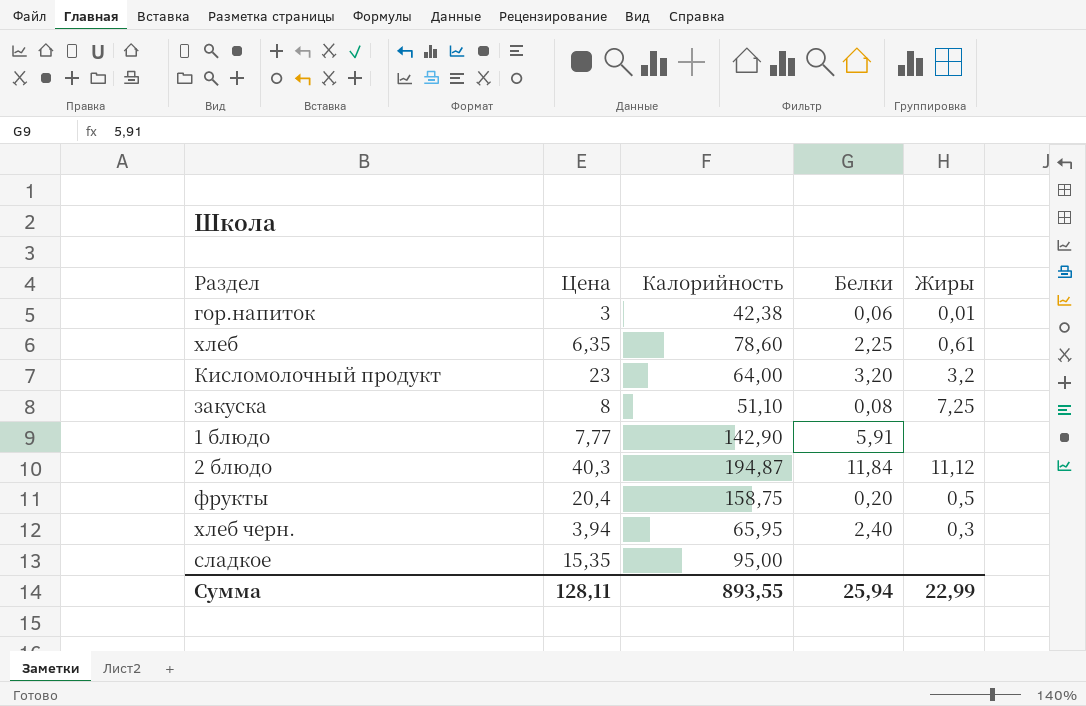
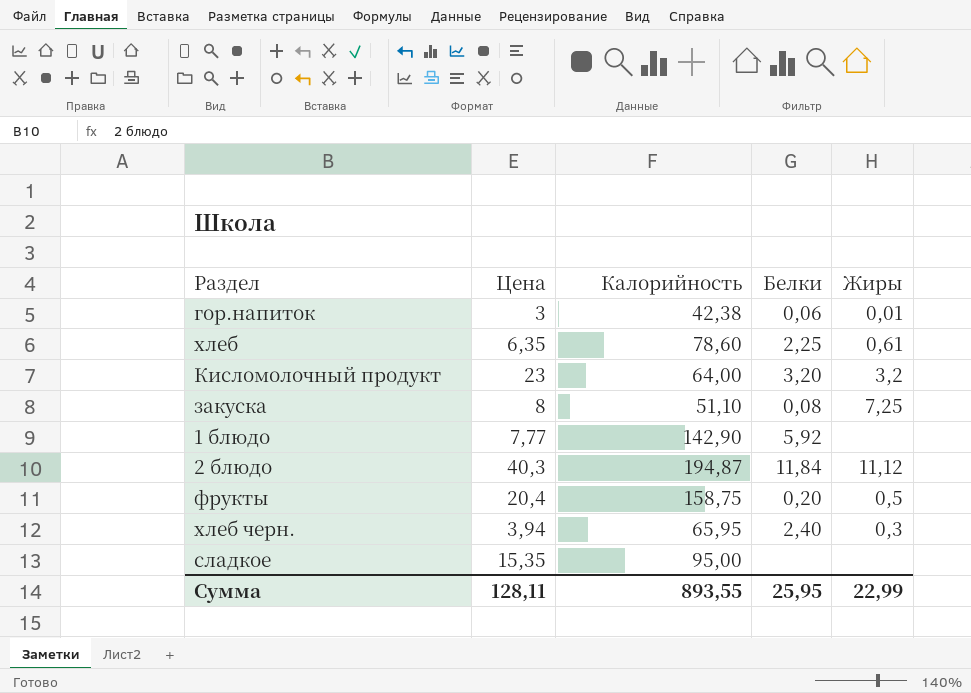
1 блюдо | Белки: 5,91 -> 5,92
Сумма | Белки: 25,94 -> 25,95

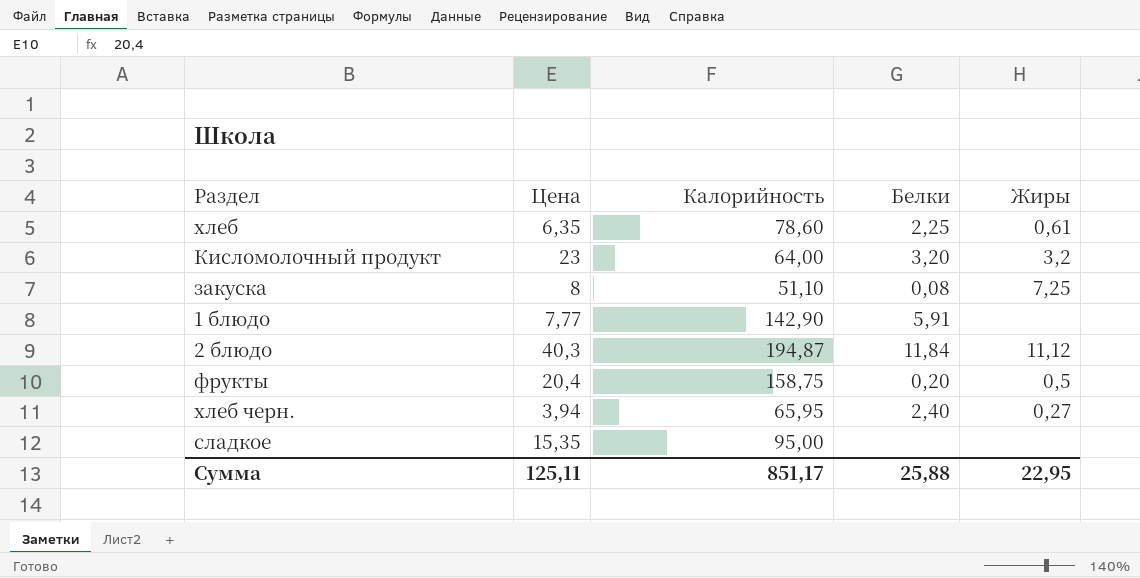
row гор.напиток: 3 | 42,38 | 0,06 | 0,01 -> none
1 блюдо | Белки: 5,92 -> 5,91
хлеб черн. | Жиры: 0,3 -> 0,27
Сумма | Цена: 128,11 -> 125,11
Сумма | Калорийность: 893,55 -> 851,17
Сумма | Белки: 25,95 -> 25,88
Сумма | Жиры: 22,99 -> 22,95

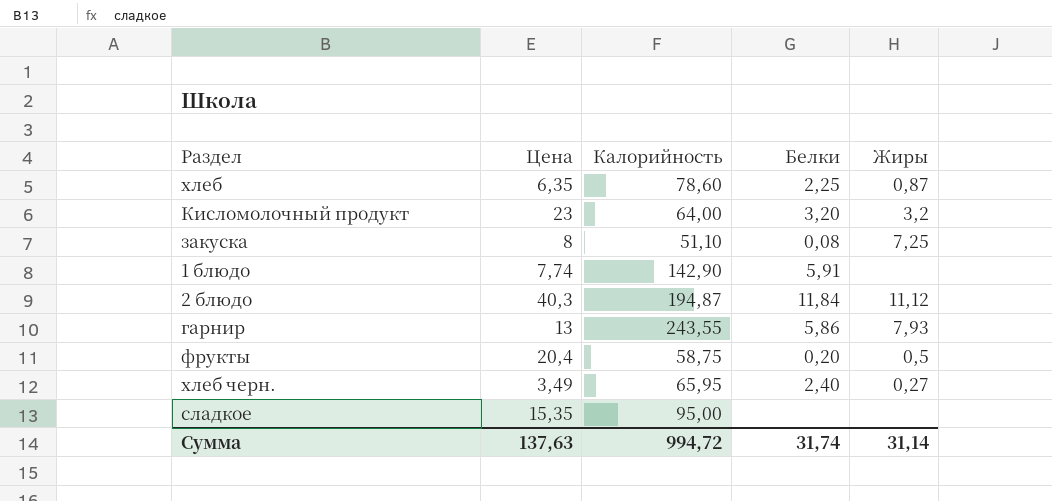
хлеб | Жиры: 0,61 -> 0,87
1 блюдо | Цена: 7,77 -> 7,74
row гарнир: none -> 13 | 243,55 | 5,86 | 7,93
фрукты | Калорийность: 158,75 -> 58,75
хлеб черн. | Цена: 3,94 -> 3,49
Сумма | Цена: 125,11 -> 137,63
Сумма | Калорийность: 851,17 -> 994,72
Сумма | Белки: 25,88 -> 31,74
Сумма | Жиры: 22,95 -> 31,14

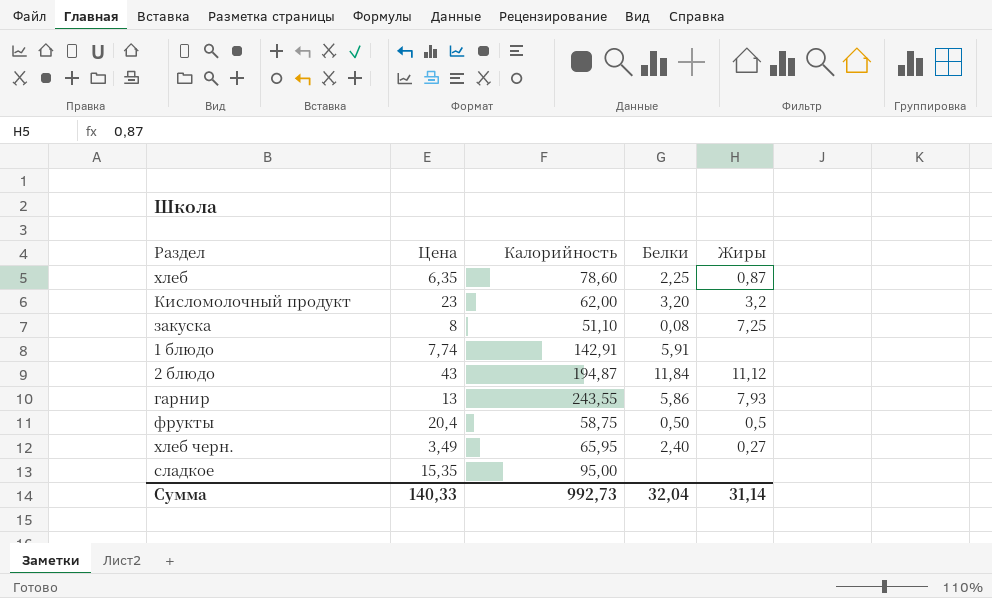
Кисломолочный продукт | Калорийность: 64,00 -> 62,00
1 блюдо | Калорийность: 142,90 -> 142,91
2 блюдо | Цена: 40,3 -> 43
фрукты | Белки: 0,20 -> 0,50
Сумма | Цена: 137,63 -> 140,33
Сумма | Калорийность: 994,72 -> 992,73
Сумма | Белки: 31,74 -> 32,04

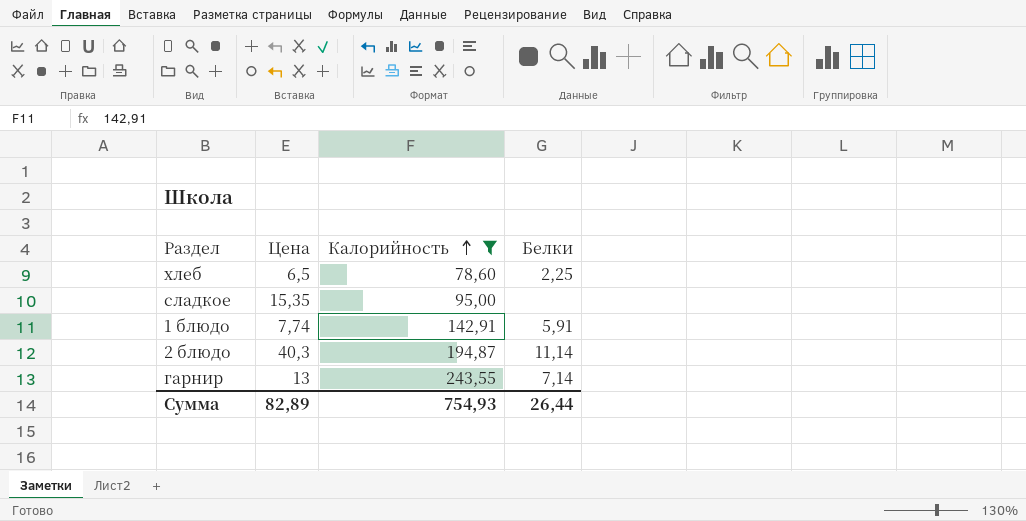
filter: none -> Калорийность >= 78,60
row order: none -> Калорийность ascending
column Жиры | position: 5 -> none
хлеб | Цена: 6,35 -> 6,5
2 блюдо | Цена: 43 -> 40,3
2 блюдо | Белки: 11,84 -> 11,14
гарнир | Белки: 5,86 -> 7,14
Сумма | Цена: 140,33 -> 82,89
Сумма | Калорийность: 992,73 -> 754,93
Сумма | Белки: 32,04 -> 26,44

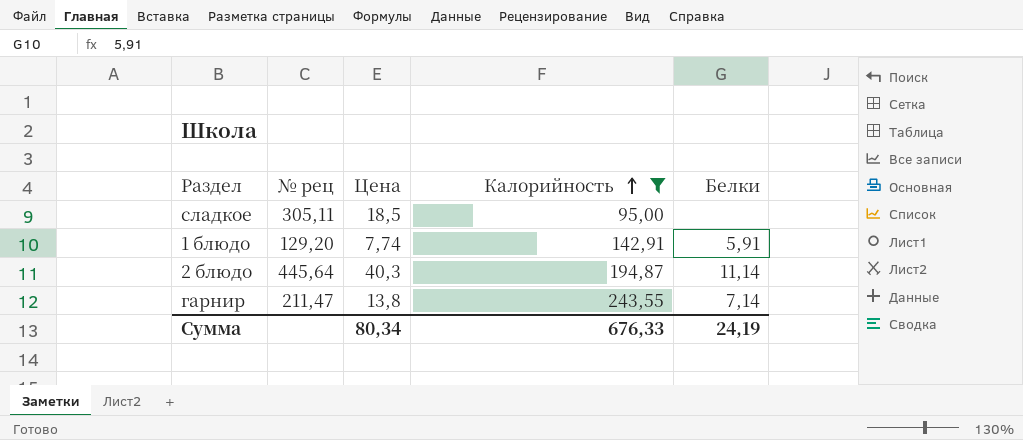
column № рец | position: none -> 2
row хлеб: 6,5 | 78,60 | 2,25 -> none
сладкое | Цена: 15,35 -> 18,5
гарнир | Цена: 13 -> 13,8
Сумма | Цена: 82,89 -> 80,34
Сумма | Калорийность: 754,93 -> 676,33
Сумма | Белки: 26,44 -> 24,19

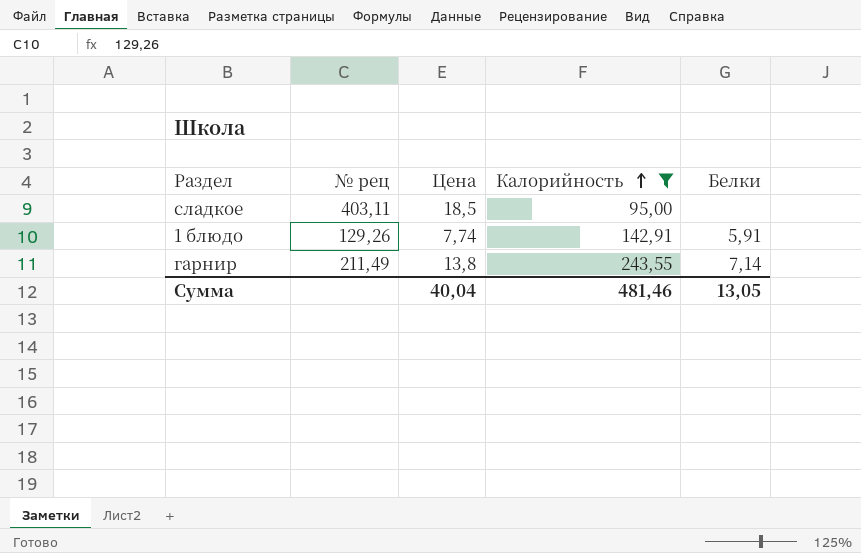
row 2 блюдо: 445,64 | 40,3 | 194,87 | 11,14 -> none
сладкое | № рец: 305,11 -> 403,11
1 блюдо | № рец: 129,20 -> 129,26
гарнир | № рец: 211,47 -> 211,49
Сумма | Цена: 80,34 -> 40,04
Сумма | Калорийность: 676,33 -> 481,46
Сумма | Белки: 24,19 -> 13,05

